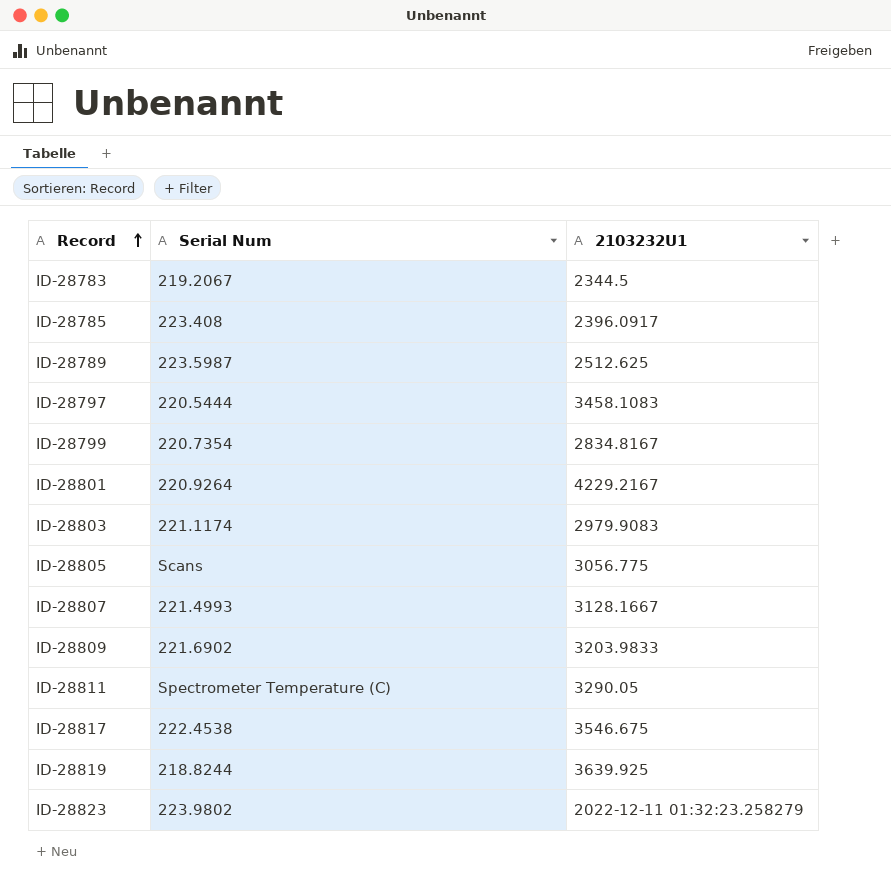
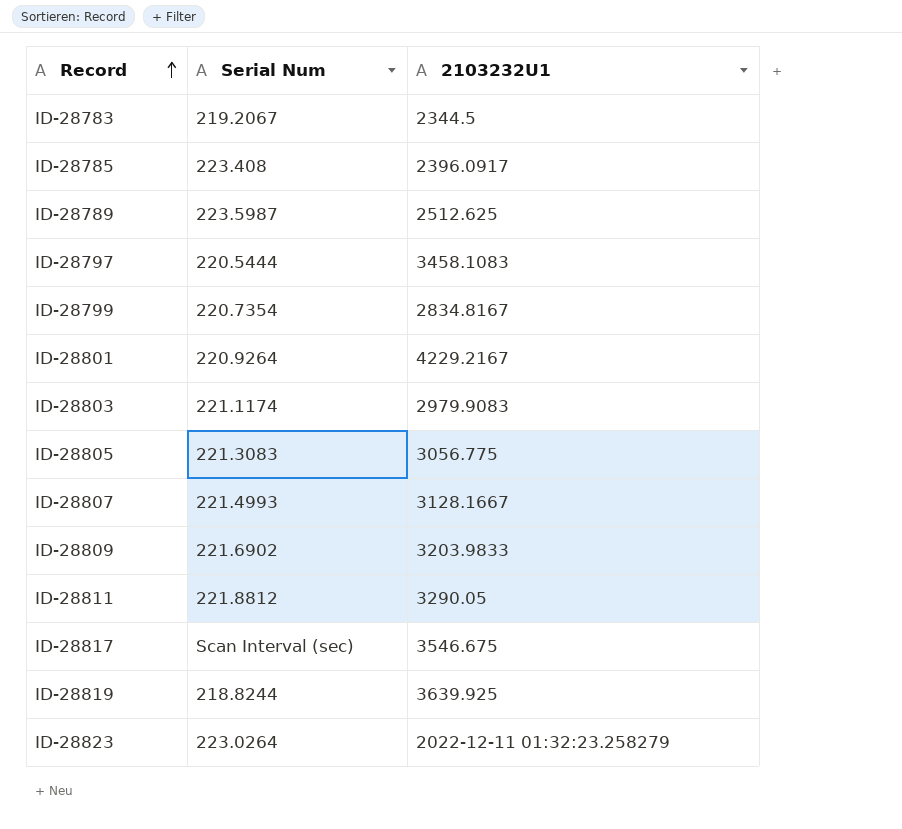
ID-28805 | Serial Num: Scans -> 221.3083
ID-28811 | Serial Num: Spectrometer Temperature (C) -> 221.8812
ID-28817 | Serial Num: 222.4538 -> Scan Interval (sec)
ID-28823 | Serial Num: 223.9802 -> 223.0264

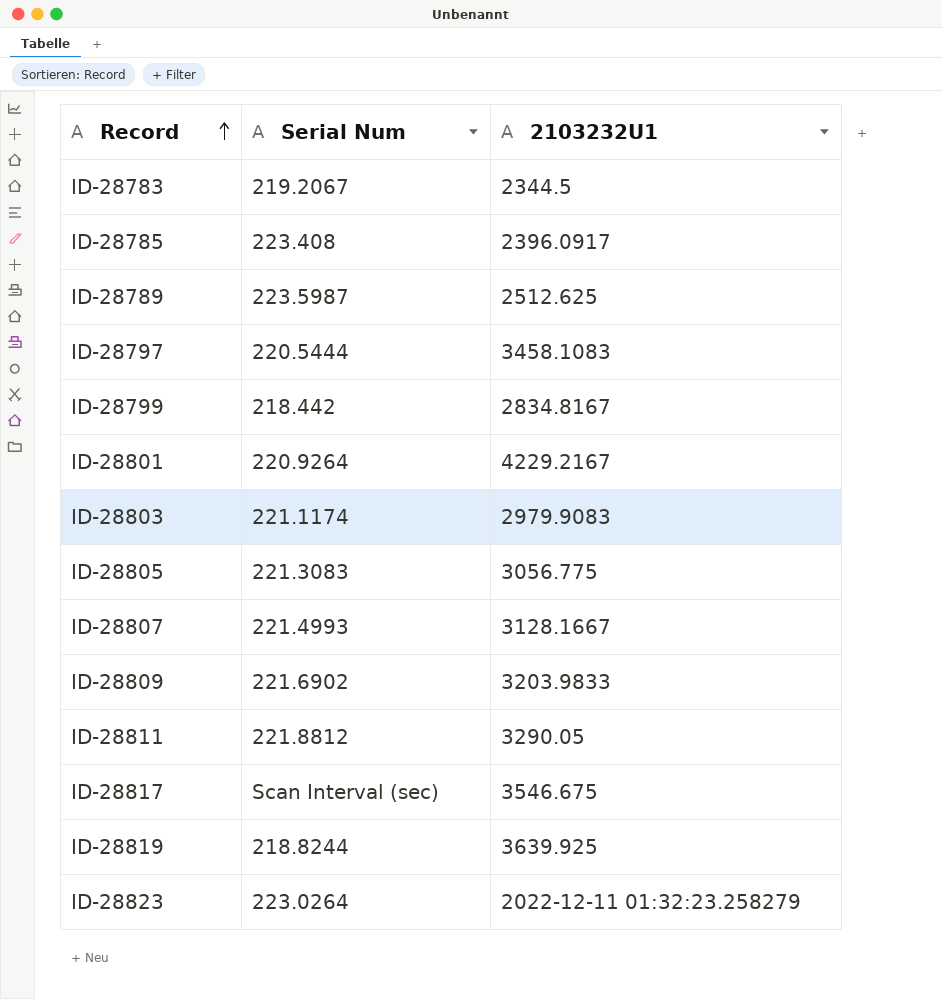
ID-28799 | Serial Num: 220.7354 -> 218.442

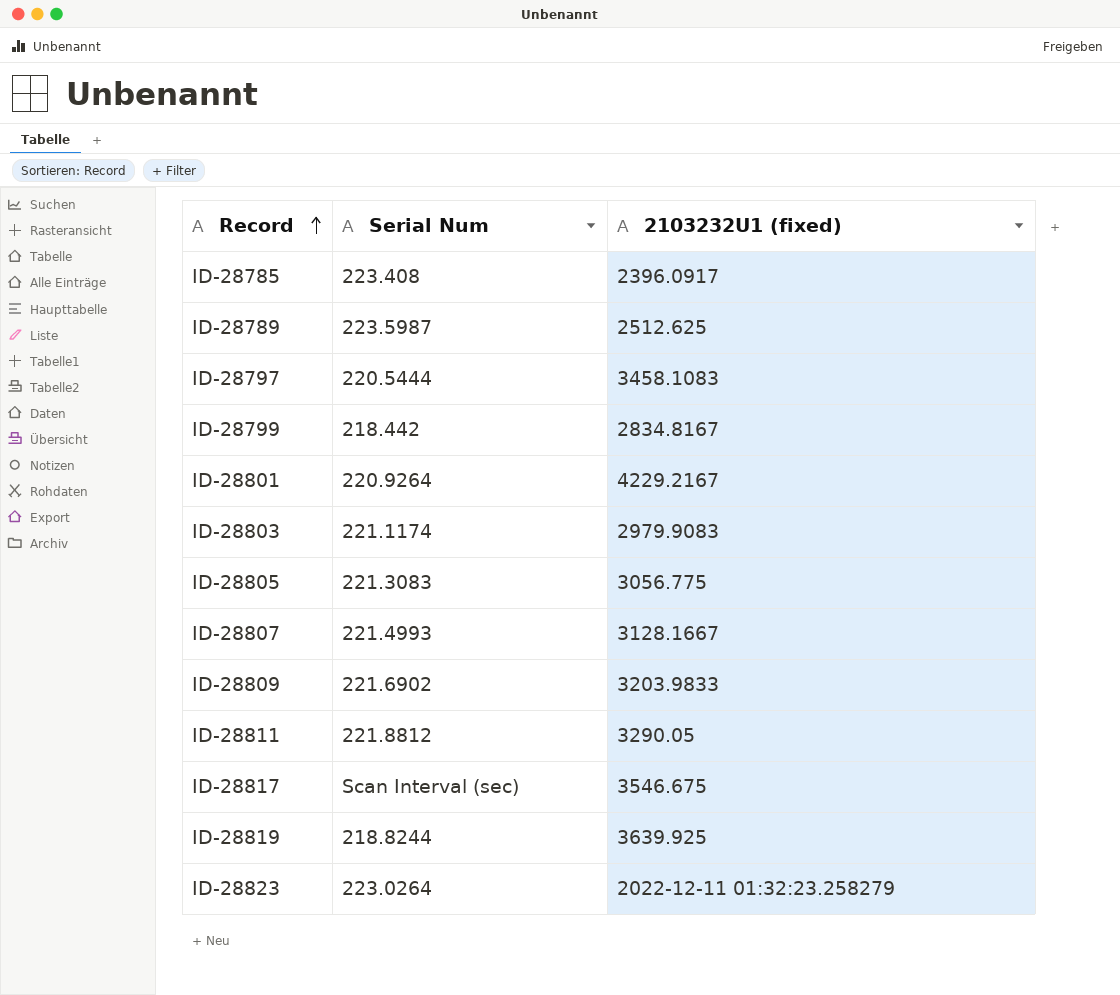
column name: 2103232U1 -> 2103232U1 (fixed)
row ID-28783: 219.2067 | 2344.5 -> none

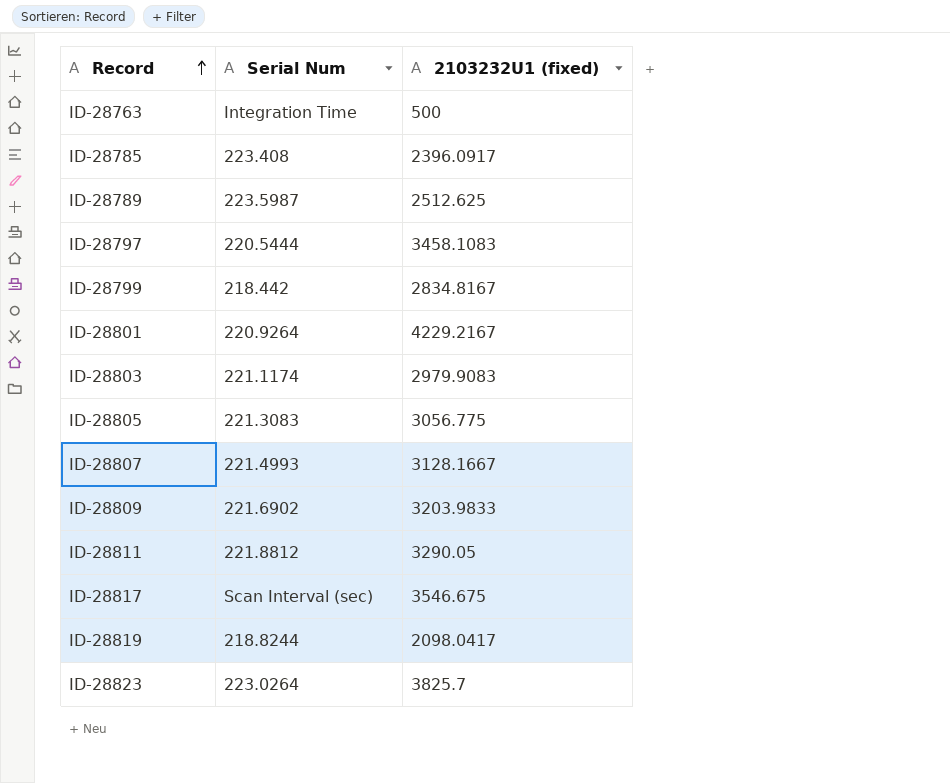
row ID-28763: none -> Integration Time | 500
ID-28819 | 2103232U1 (fixed): 3639.925 -> 2098.0417
ID-28823 | 2103232U1 (fixed): 2022-12-11 01:32:23.258279 -> 3825.7

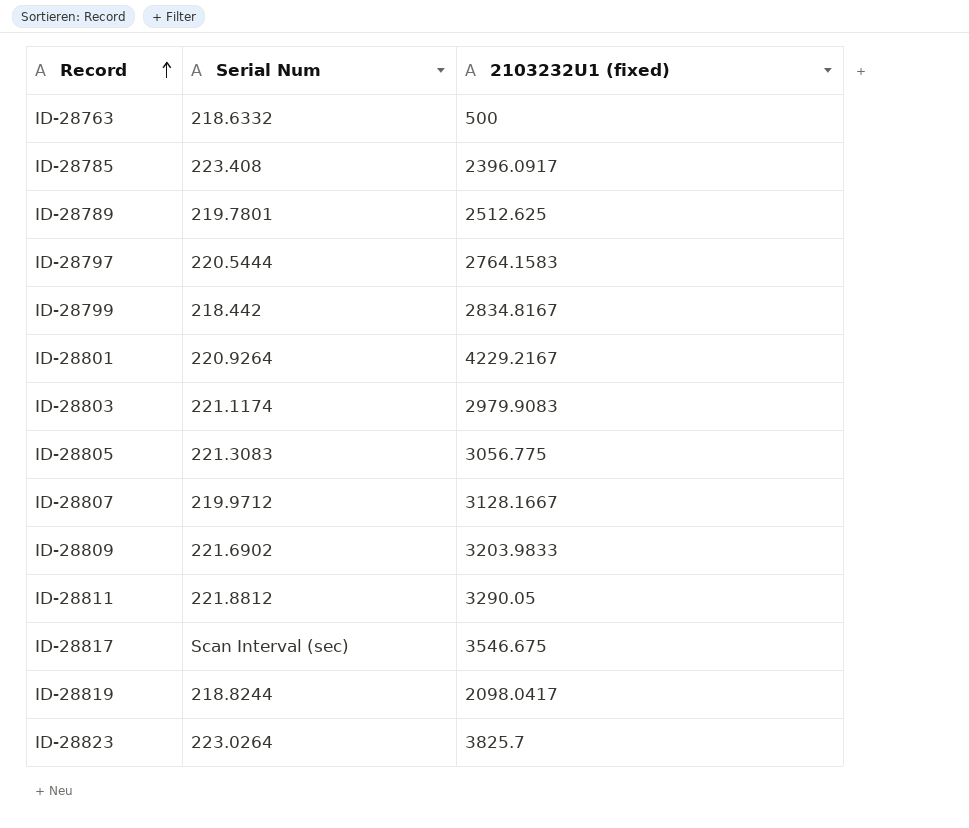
ID-28763 | Serial Num: Integration Time -> 218.6332
ID-28789 | Serial Num: 223.5987 -> 219.7801
ID-28797 | 2103232U1 (fixed): 3458.1083 -> 2764.1583
ID-28807 | Serial Num: 221.4993 -> 219.9712

